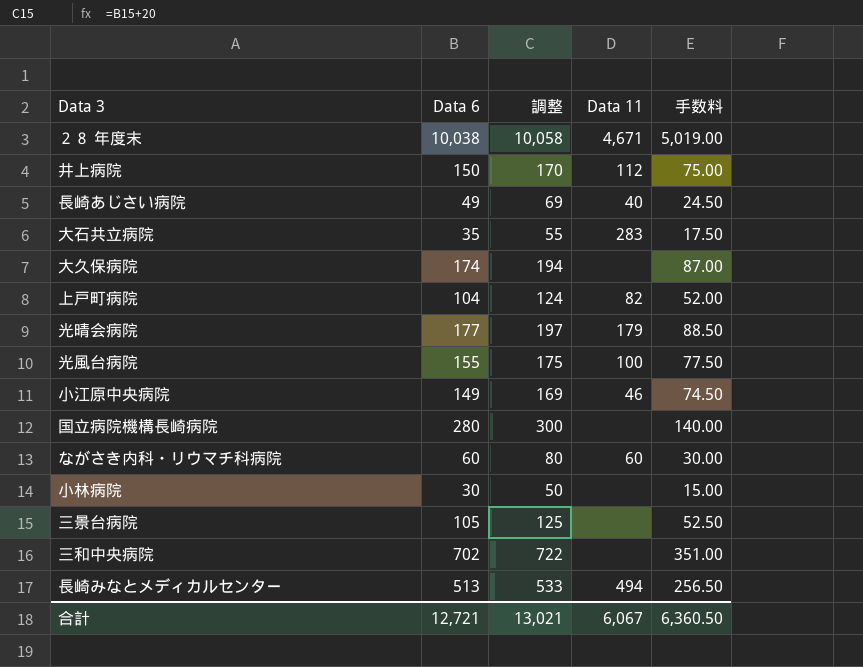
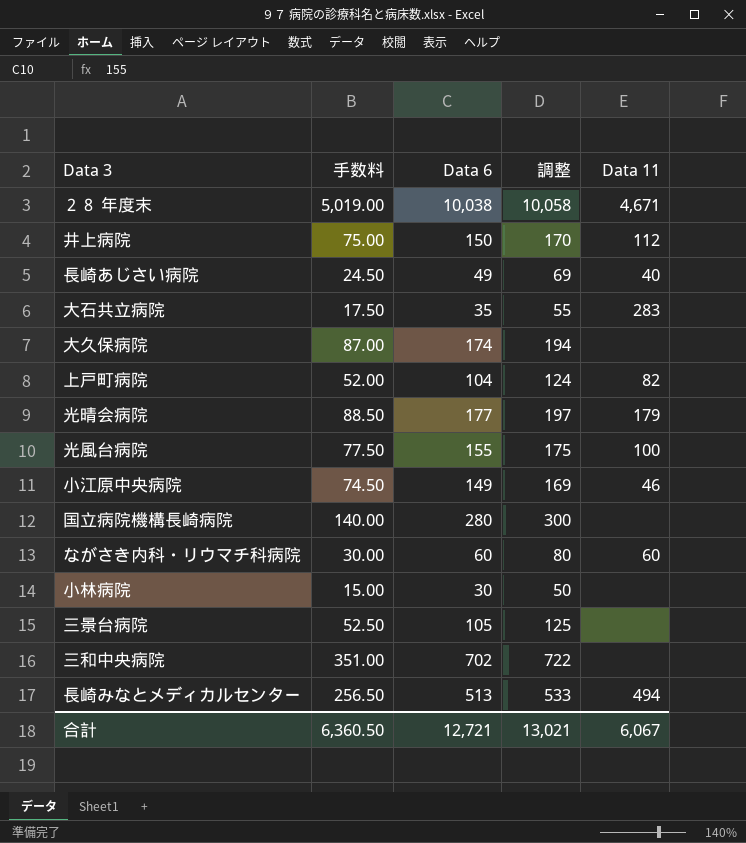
column 手数料 | position: 5 -> 2

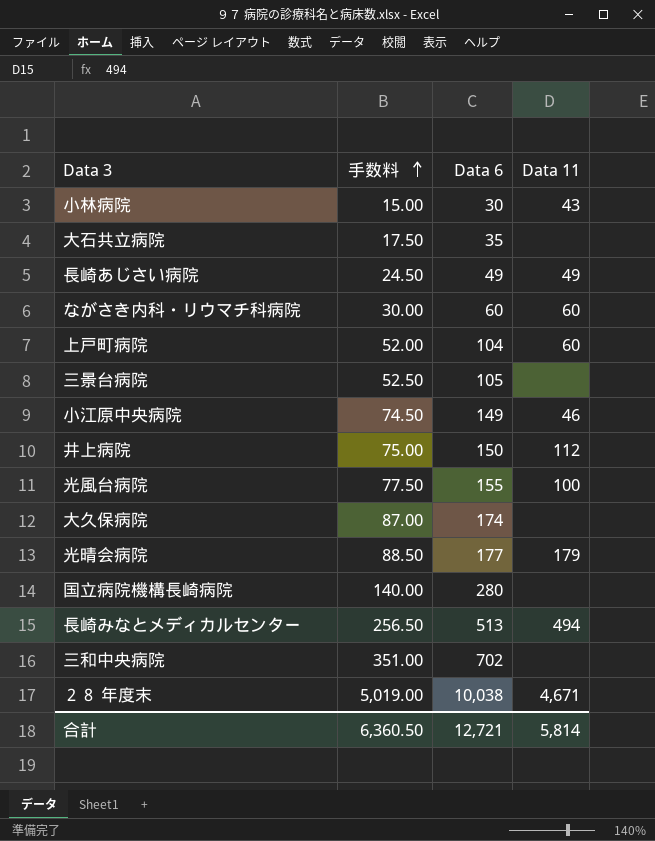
row order: none -> 手数料 ascending
column 調整 | formula: [Data 6] + 20 -> none
小林病院 | Data 11: none -> 43
大石共立病院 | Data 11: 283 -> none
長崎あじさい病院 | Data 11: 40 -> 49
上戸町病院 | Data 11: 82 -> 60
合計 | Data 11: 6,067 -> 5,814

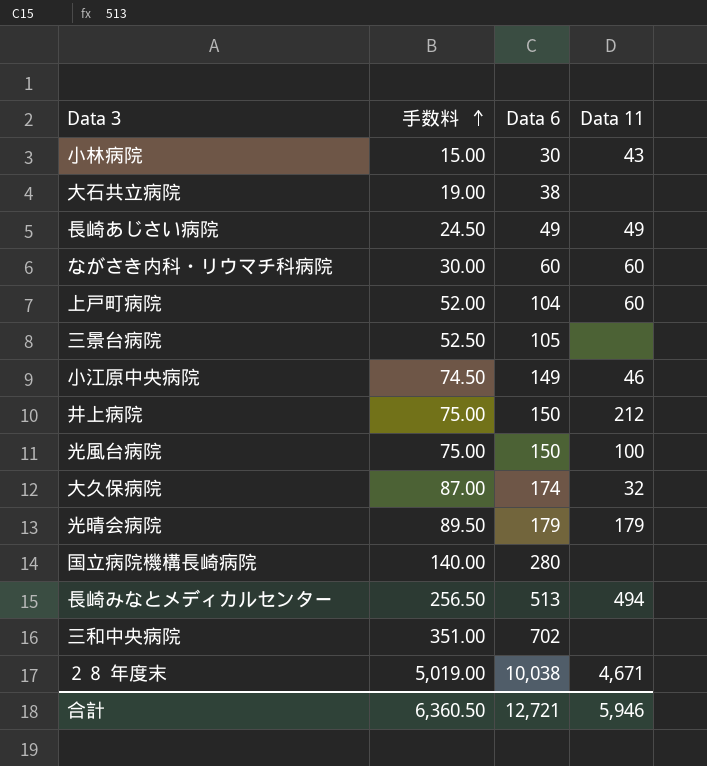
大石共立病院 | 手数料: 17.50 -> 19.00
大石共立病院 | Data 6: 35 -> 38
井上病院 | Data 11: 112 -> 212
光風台病院 | 手数料: 77.50 -> 75.00
光風台病院 | Data 6: 155 -> 150
大久保病院 | Data 11: none -> 32
光晴会病院 | 手数料: 88.50 -> 89.50
光晴会病院 | Data 6: 177 -> 179
合計 | Data 11: 5,814 -> 5,946

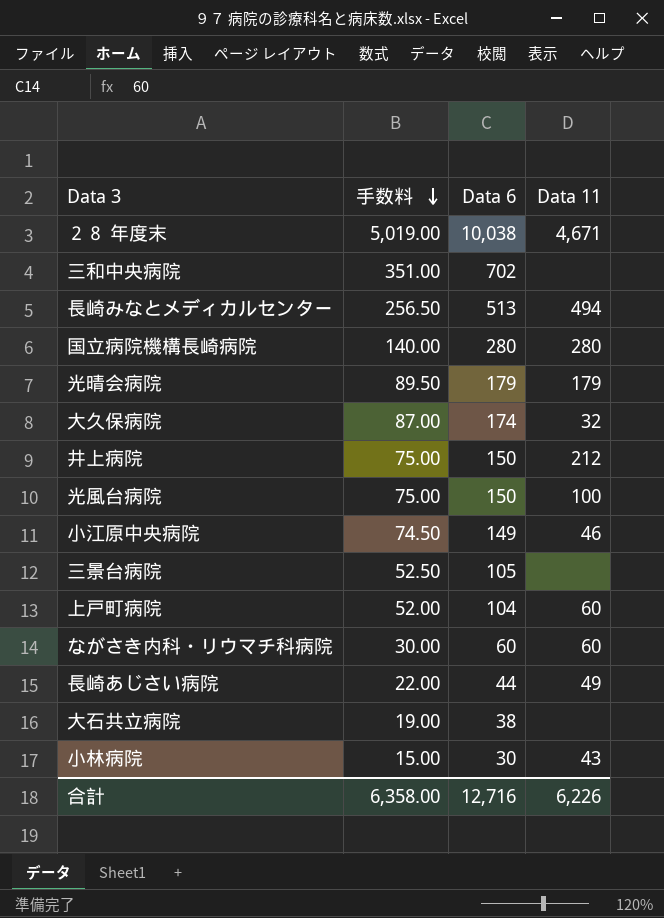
row order: 手数料 ascending -> 手数料 descending
国立病院機構長崎病院 | Data 11: none -> 280
長崎あじさい病院 | 手数料: 24.50 -> 22.00
長崎あじさい病院 | Data 6: 49 -> 44
合計 | 手数料: 6,360.50 -> 6,358.00
合計 | Data 6: 12,721 -> 12,716
合計 | Data 11: 5,946 -> 6,226

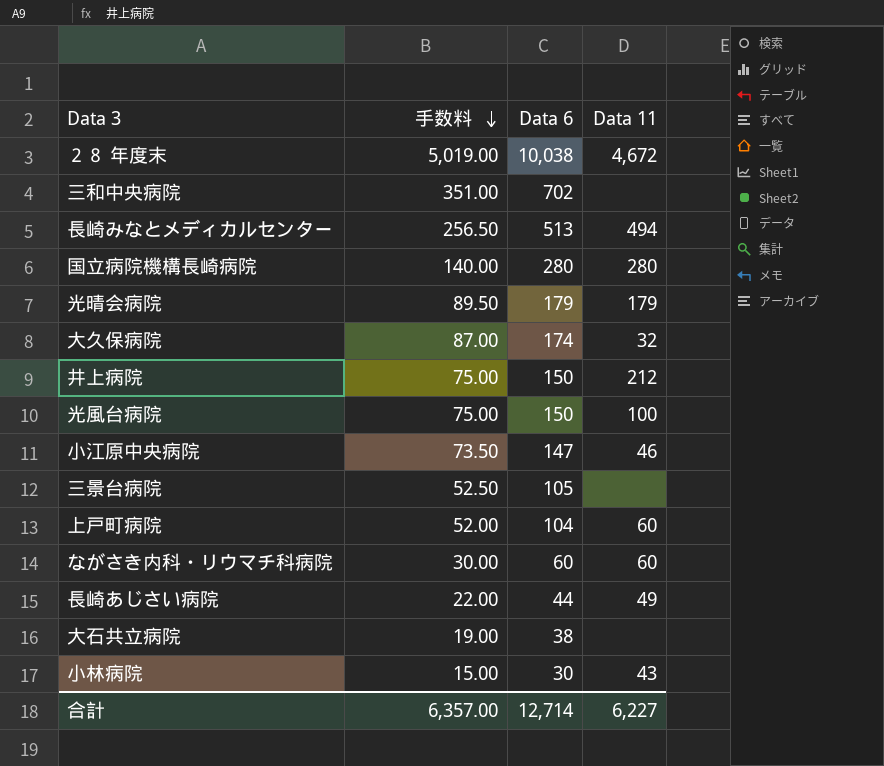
２８ 年度末 | Data 11: 4,671 -> 4,672
小江原中央病院 | 手数料: 74.50 -> 73.50
小江原中央病院 | Data 6: 149 -> 147
合計 | 手数料: 6,358.00 -> 6,357.00
合計 | Data 6: 12,716 -> 12,714
合計 | Data 11: 6,226 -> 6,227

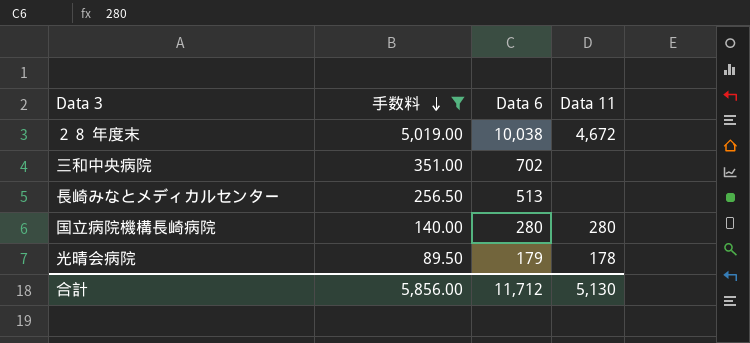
filter: none -> 手数料 >= 89.50
長崎みなとメディカルセンター | Data 11: 494 -> none
光晴会病院 | Data 11: 179 -> 178
合計 | 手数料: 6,357.00 -> 5,856.00
合計 | Data 6: 12,714 -> 11,712
合計 | Data 11: 6,227 -> 5,130

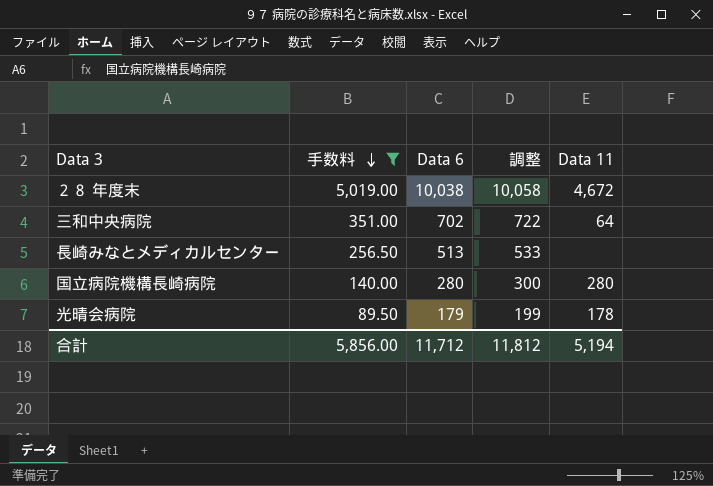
column 調整 | formula: none -> [Data 6] + 20
三和中央病院 | Data 11: none -> 64
合計 | Data 11: 5,130 -> 5,194

